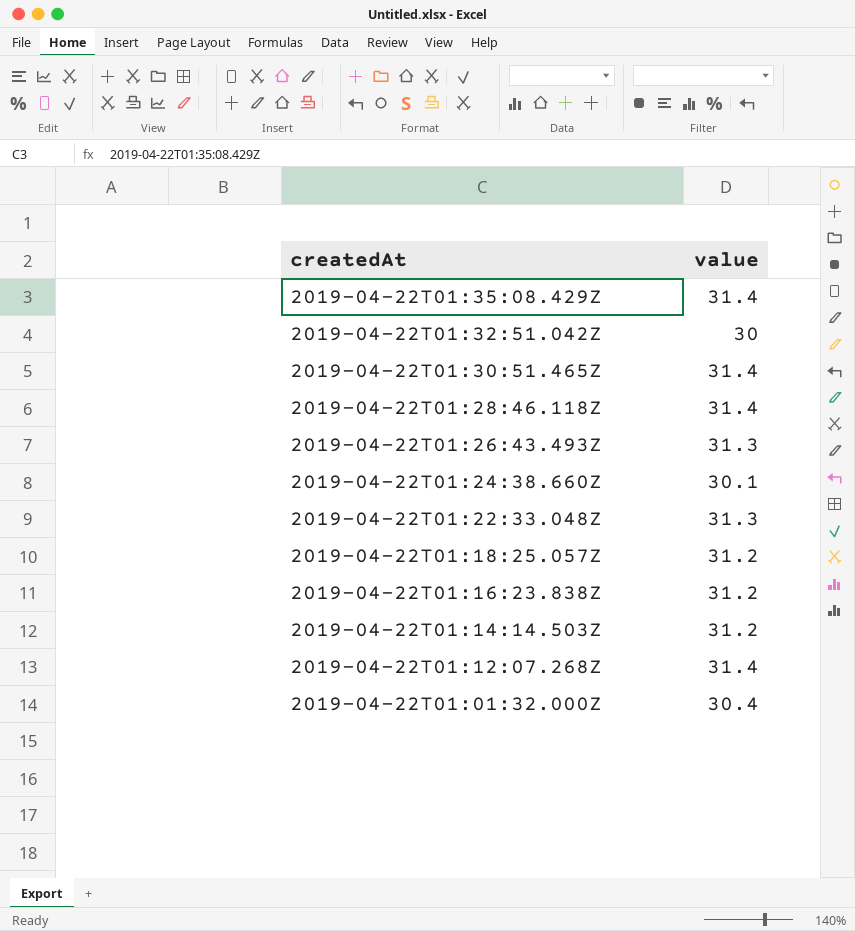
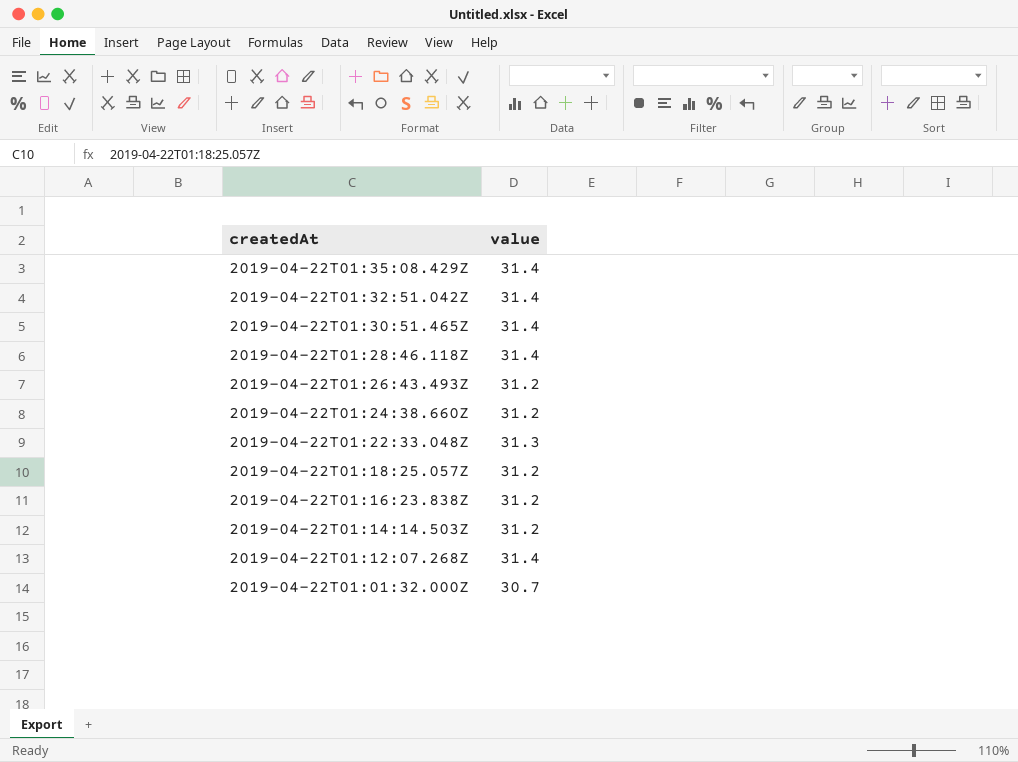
2019-04-22T01:32:51.042Z | value: 30 -> 31.4
2019-04-22T01:26:43.493Z | value: 31.3 -> 31.2
2019-04-22T01:24:38.660Z | value: 30.1 -> 31.2
2019-04-22T01:01:32.000Z | value: 30.4 -> 30.7

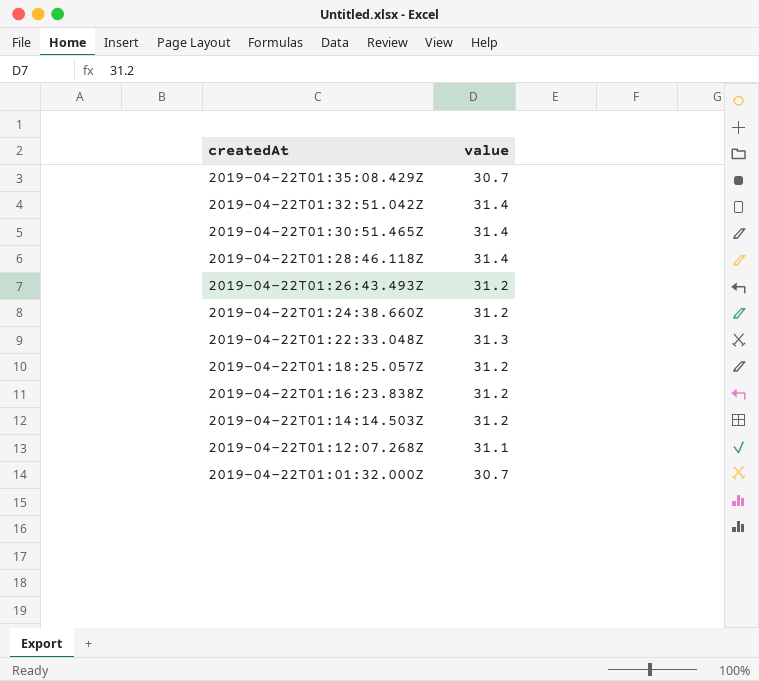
2019-04-22T01:35:08.429Z | value: 31.4 -> 30.7
2019-04-22T01:12:07.268Z | value: 31.4 -> 31.1

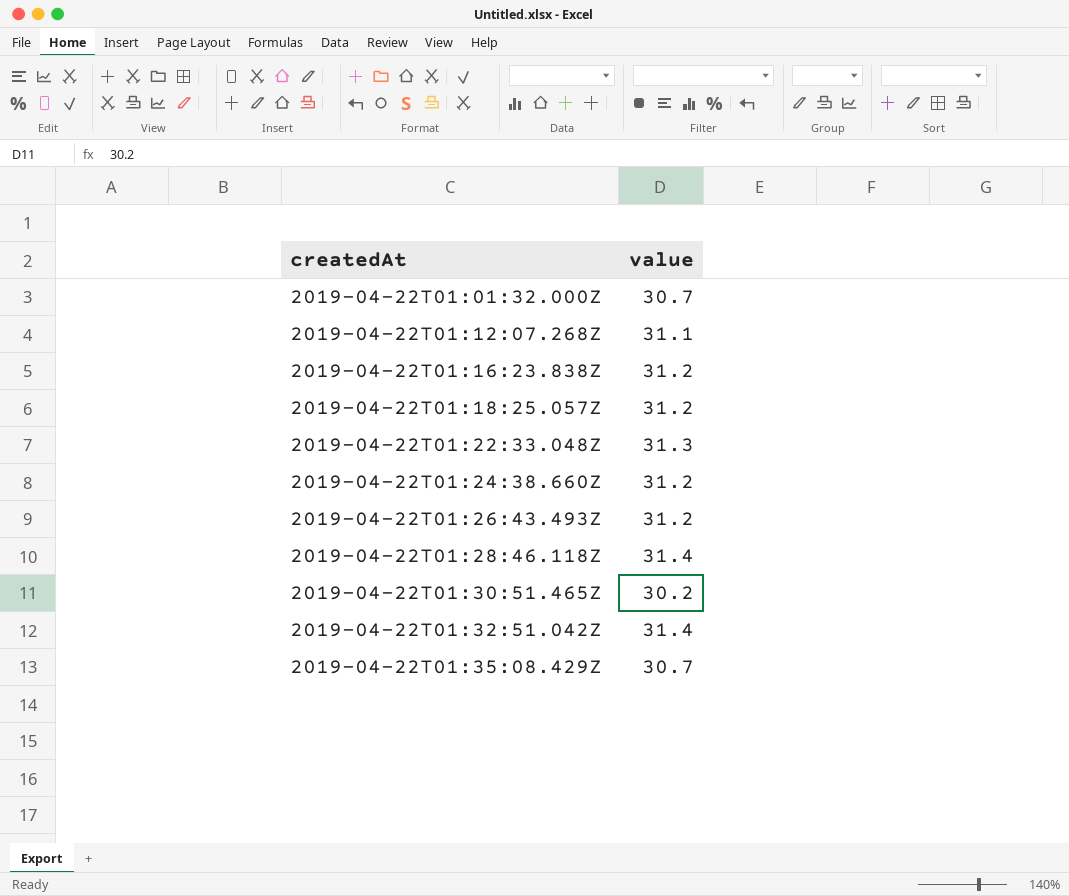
row order: createdAt descending -> createdAt ascending
row 2019-04-22T01:14:14.503Z: 31.2 -> none
2019-04-22T01:30:51.465Z | value: 31.4 -> 30.2

